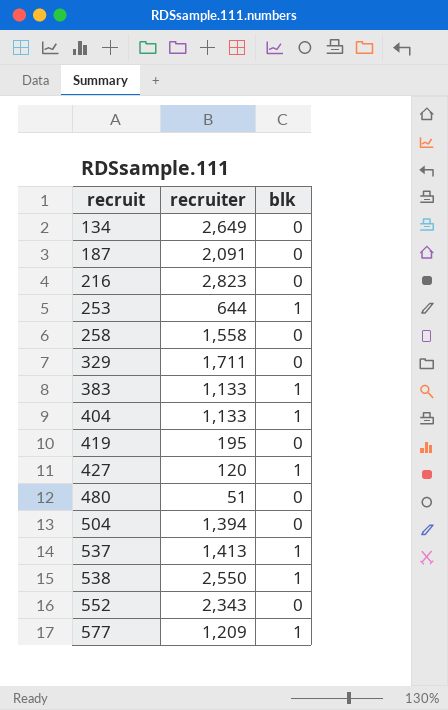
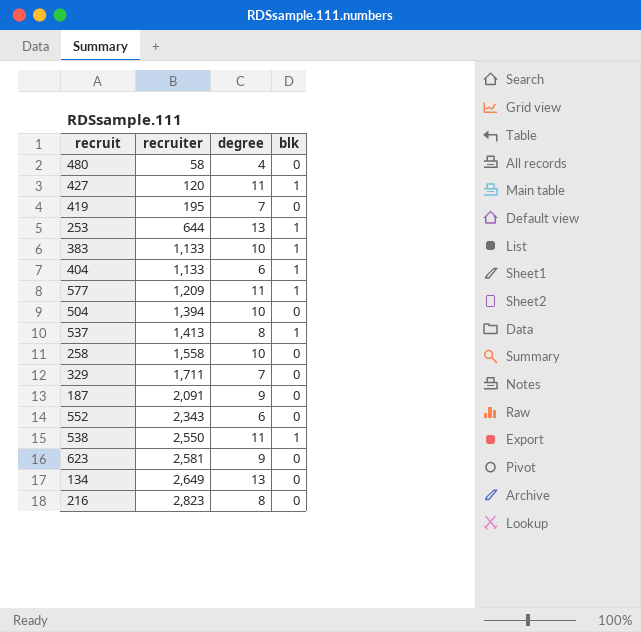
row order: recruit ascending -> recruiter ascending
column degree | position: none -> 3
480 | recruiter: 51 -> 58
row 623: none -> 2,581 | 9 | 0

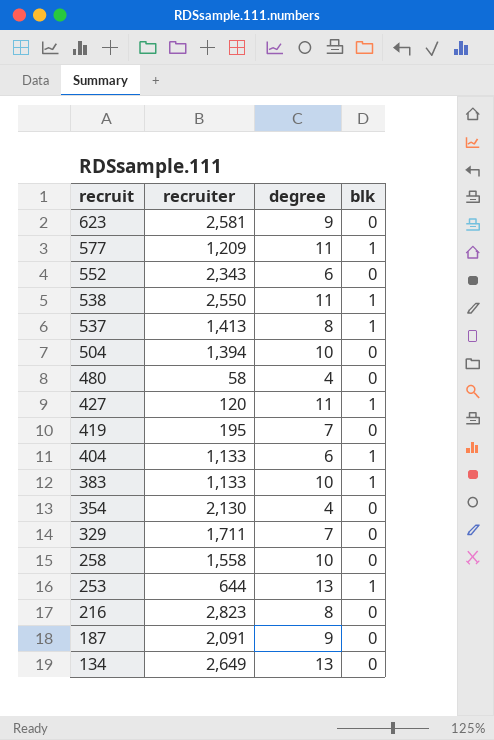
row order: recruiter ascending -> recruit descending
row 354: none -> 2,130 | 4 | 0

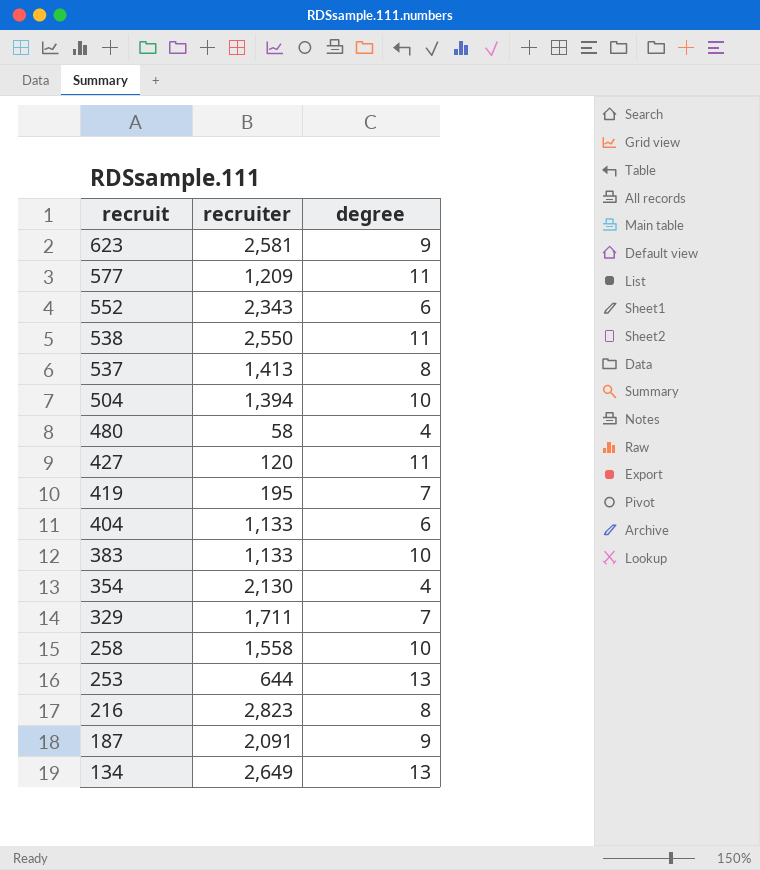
column blk | position: 4 -> none

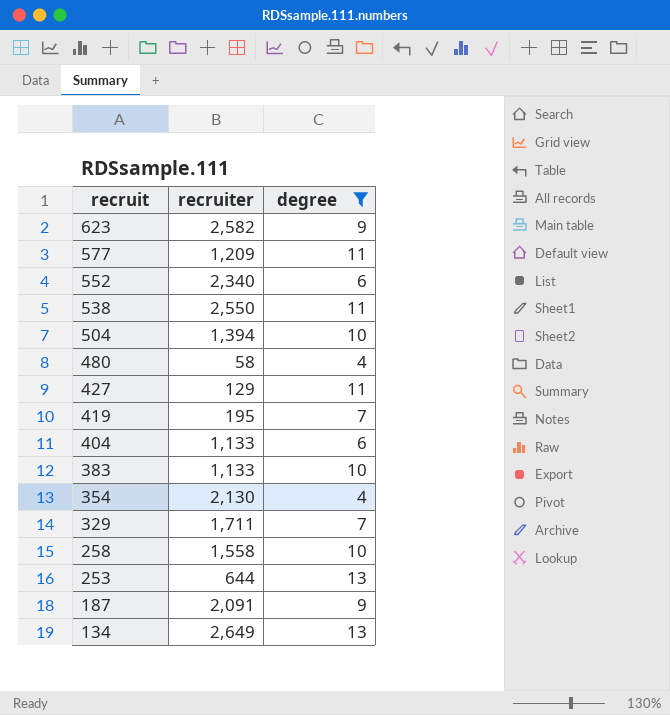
filter: none -> degree != 8
623 | recruiter: 2,581 -> 2,582
552 | recruiter: 2,343 -> 2,340
427 | recruiter: 120 -> 129

